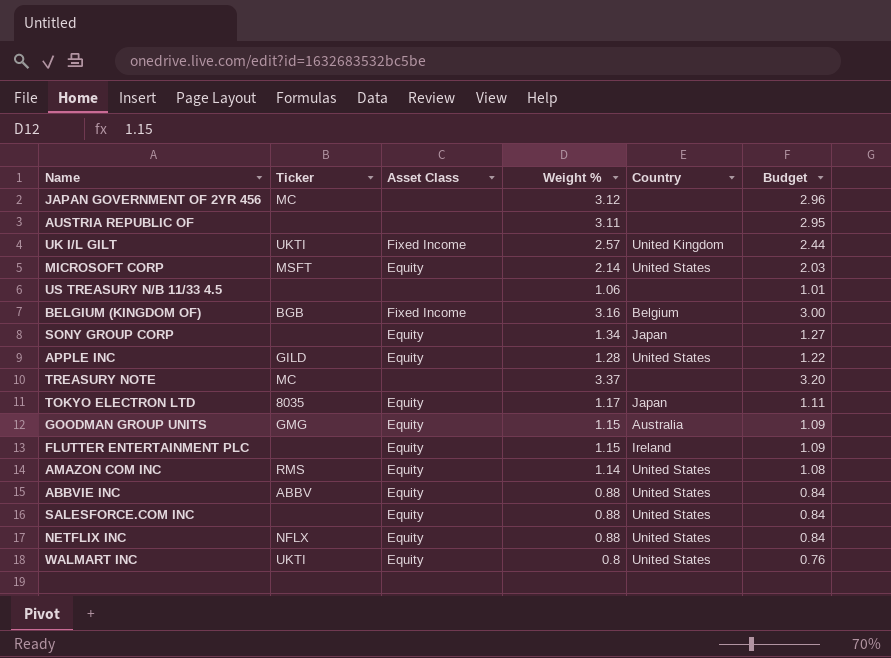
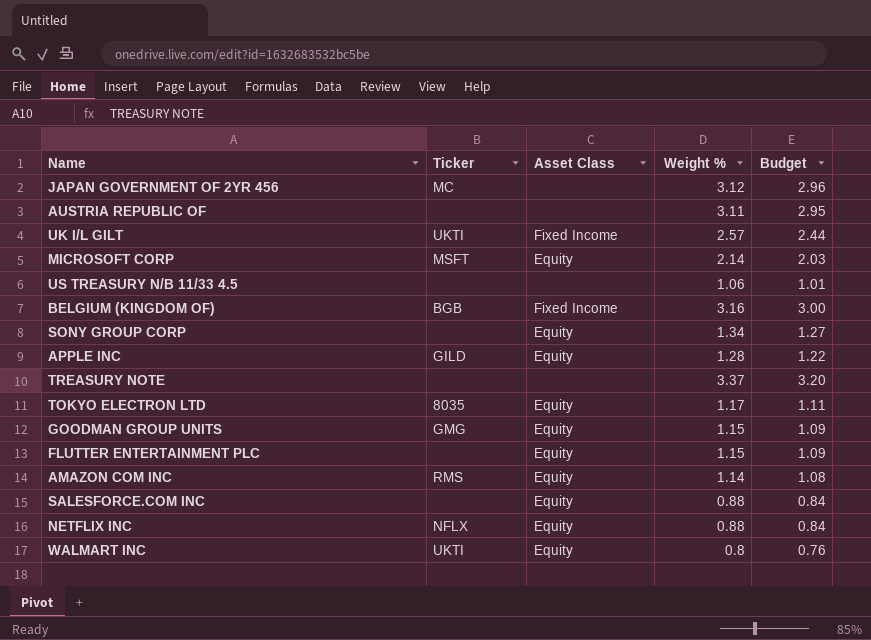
column Country | position: 5 -> none
row ABBVIE INC: ABBV | Equity | 0.88 | United States | 0.84 -> none
TREASURY NOTE | Ticker: MC -> none

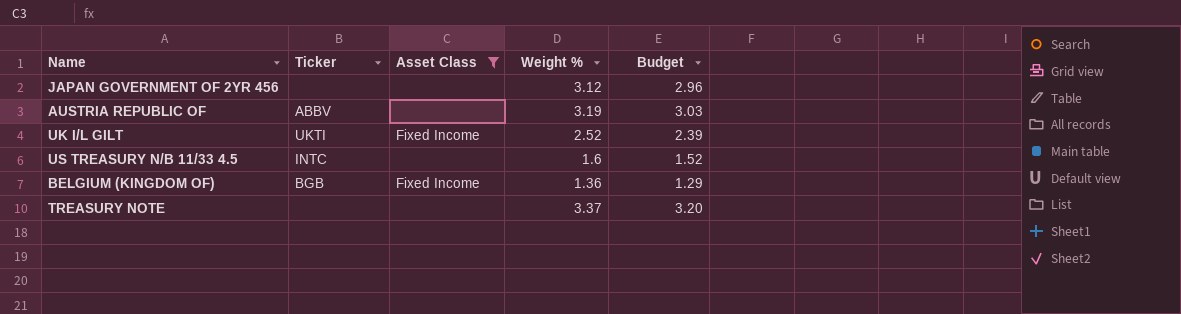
filter: none -> Asset Class != Equity
JAPAN GOVERNMENT OF 2YR 456 | Ticker: MC -> none
AUSTRIA REPUBLIC OF | Ticker: none -> ABBV
AUSTRIA REPUBLIC OF | Weight %: 3.11 -> 3.19
AUSTRIA REPUBLIC OF | Budget: 2.95 -> 3.03
UK I/L GILT | Weight %: 2.57 -> 2.52
UK I/L GILT | Budget: 2.44 -> 2.39
US TREASURY N/B 11/33 4.5 | Ticker: none -> INTC
US TREASURY N/B 11/33 4.5 | Weight %: 1.06 -> 1.6
US TREASURY N/B 11/33 4.5 | Budget: 1.01 -> 1.52
BELGIUM (KINGDOM OF) | Weight %: 3.16 -> 1.36
BELGIUM (KINGDOM OF) | Budget: 3.00 -> 1.29

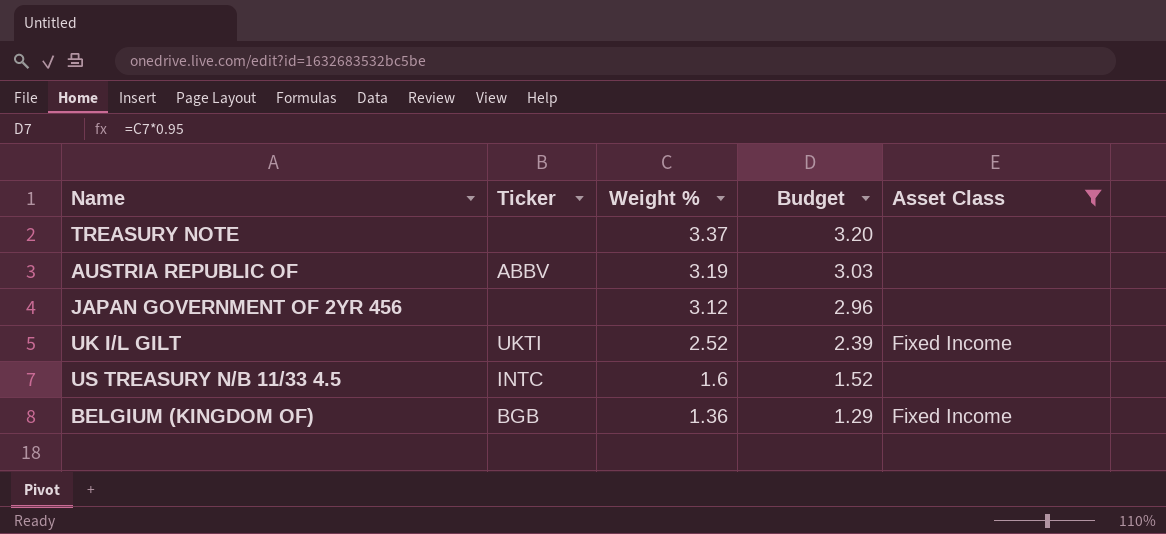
row order: none -> Weight % descending
column Asset Class | position: 3 -> 5

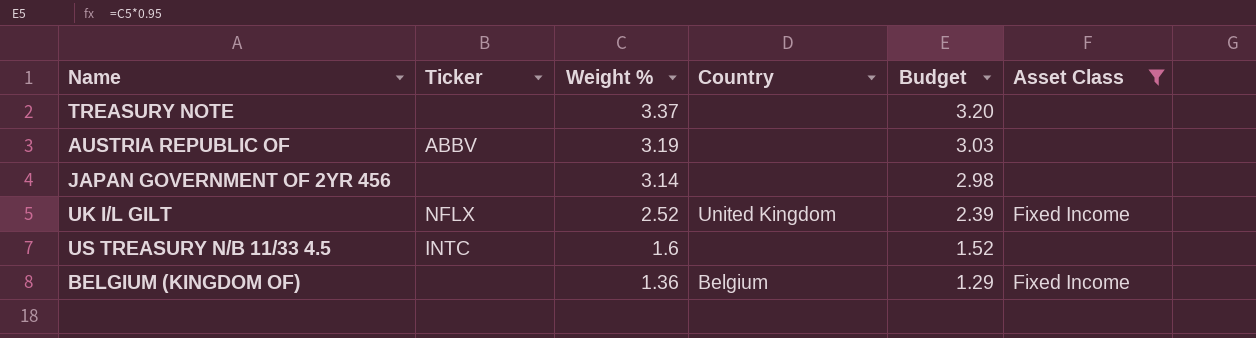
column Country | position: none -> 4
JAPAN GOVERNMENT OF 2YR 456 | Weight %: 3.12 -> 3.14
JAPAN GOVERNMENT OF 2YR 456 | Budget: 2.96 -> 2.98
UK I/L GILT | Ticker: UKTI -> NFLX
BELGIUM (KINGDOM OF) | Ticker: BGB -> none

